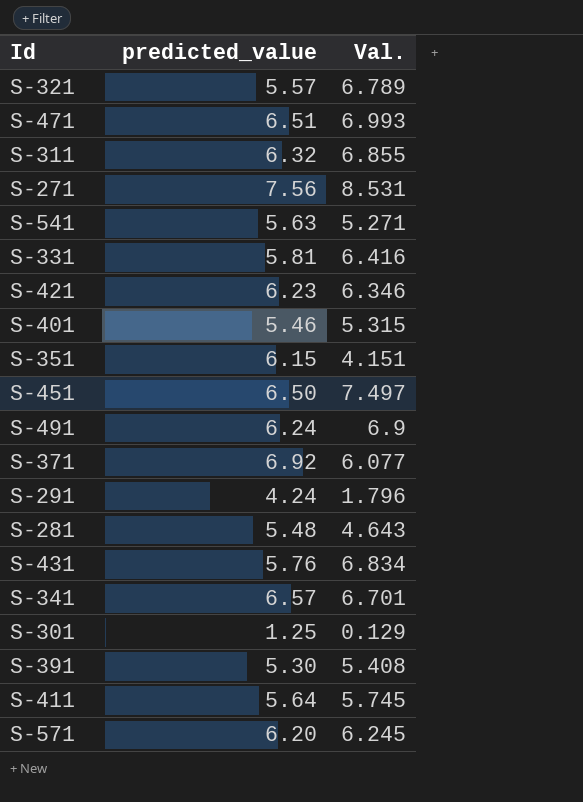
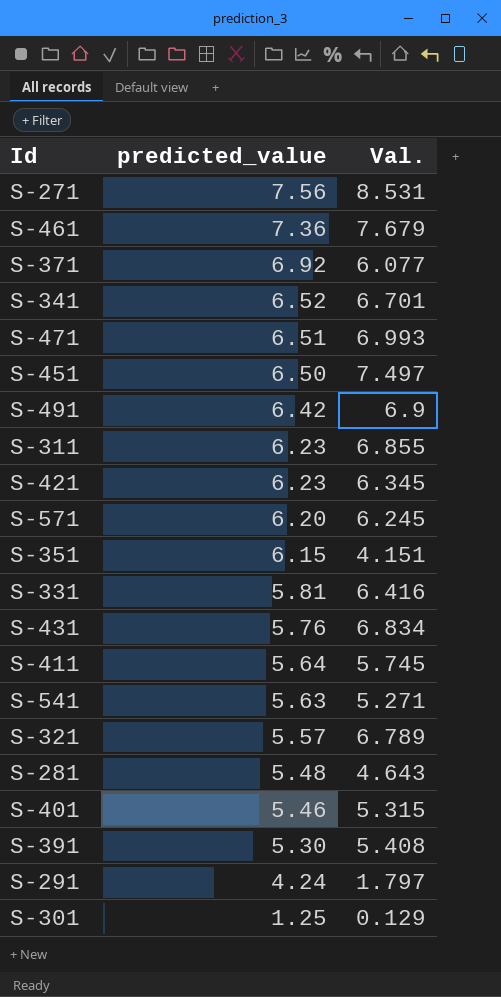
row order: none -> predicted_value descending
row S-461: none -> 7.36 | 7.679
S-341 | predicted_value: 6.57 -> 6.52
S-491 | predicted_value: 6.24 -> 6.42
S-311 | predicted_value: 6.32 -> 6.23
S-421 | Val.: 6.346 -> 6.345
S-291 | Val.: 1.796 -> 1.797

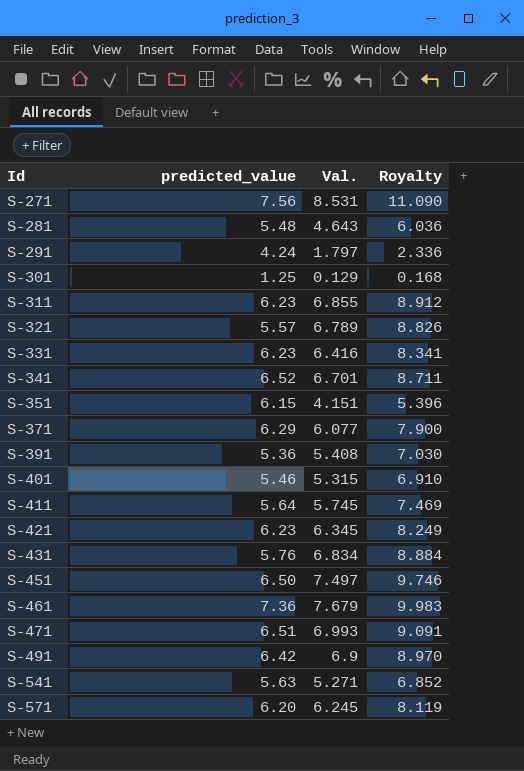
row order: predicted_value descending -> Id ascending
column Royalty | formula: none -> [Val.] * 1.3
S-331 | predicted_value: 5.81 -> 6.23
S-371 | predicted_value: 6.92 -> 6.29
S-391 | predicted_value: 5.30 -> 5.36

